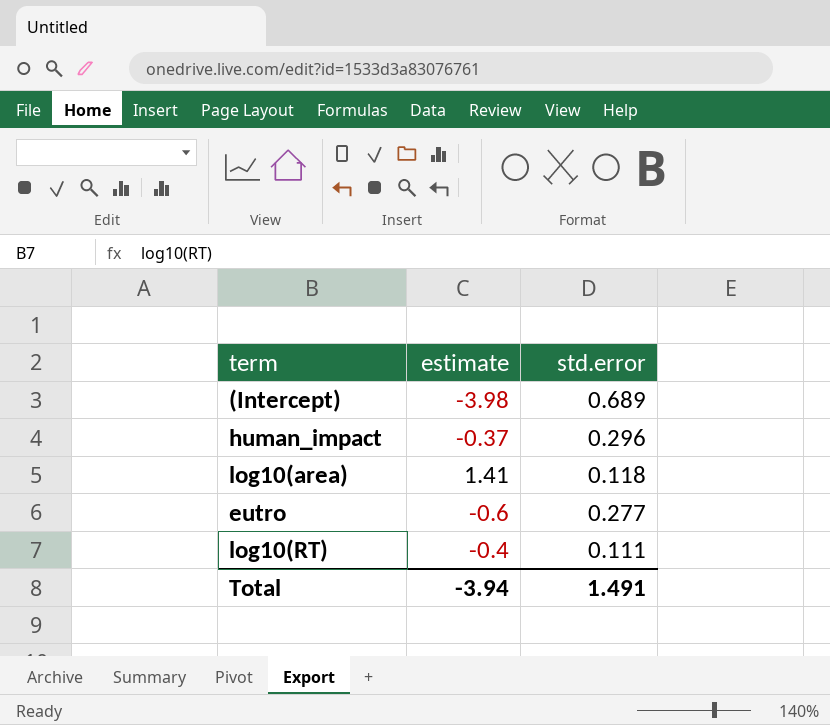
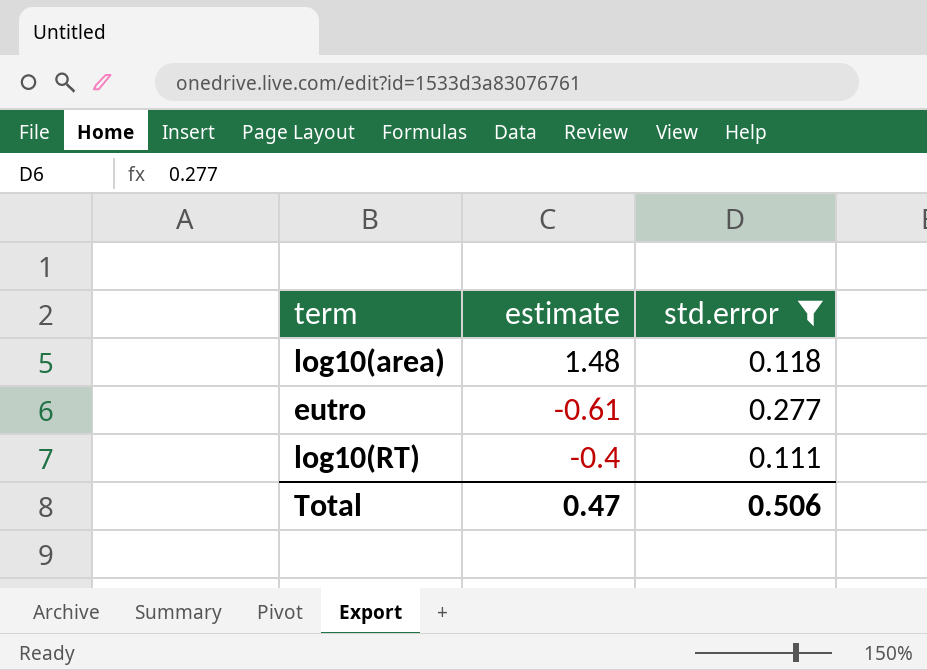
filter: none -> std.error <= 0.277
log10(area) | estimate: 1.41 -> 1.48
eutro | estimate: -0.6 -> -0.61
Total | estimate: -3.94 -> 0.47
Total | std.error: 1.491 -> 0.506

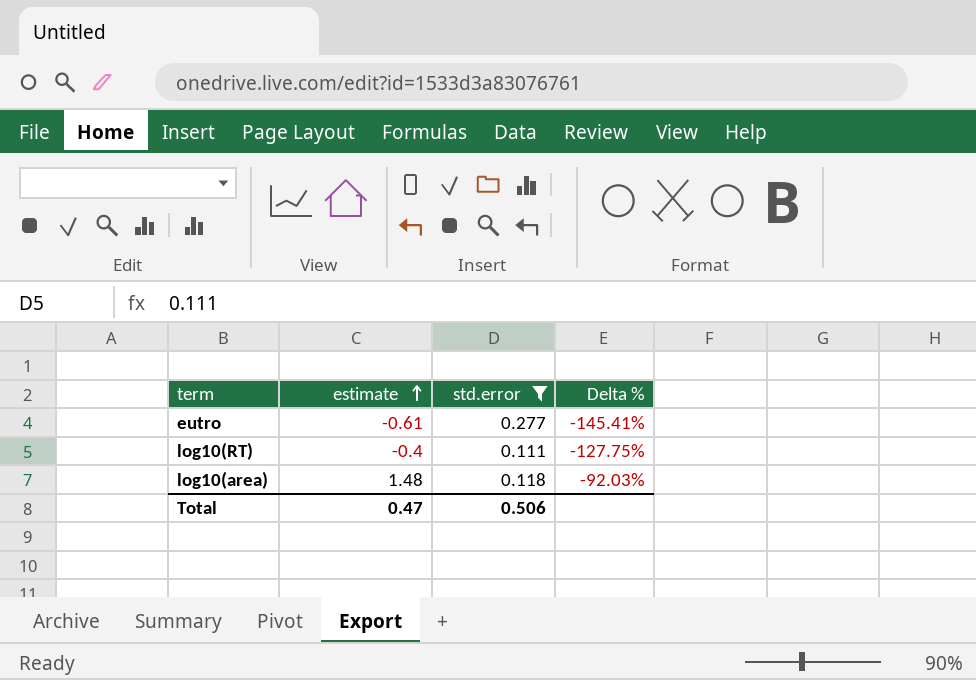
row order: none -> estimate ascending
column Delta % | formula: none -> ([std.error] - [estimate]) / [estimate]

